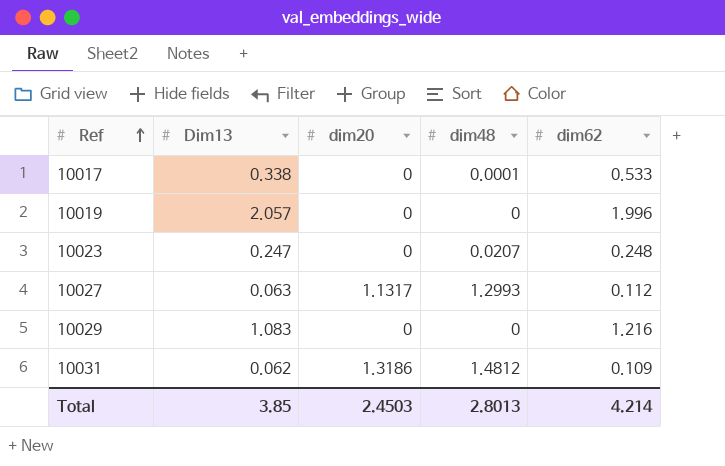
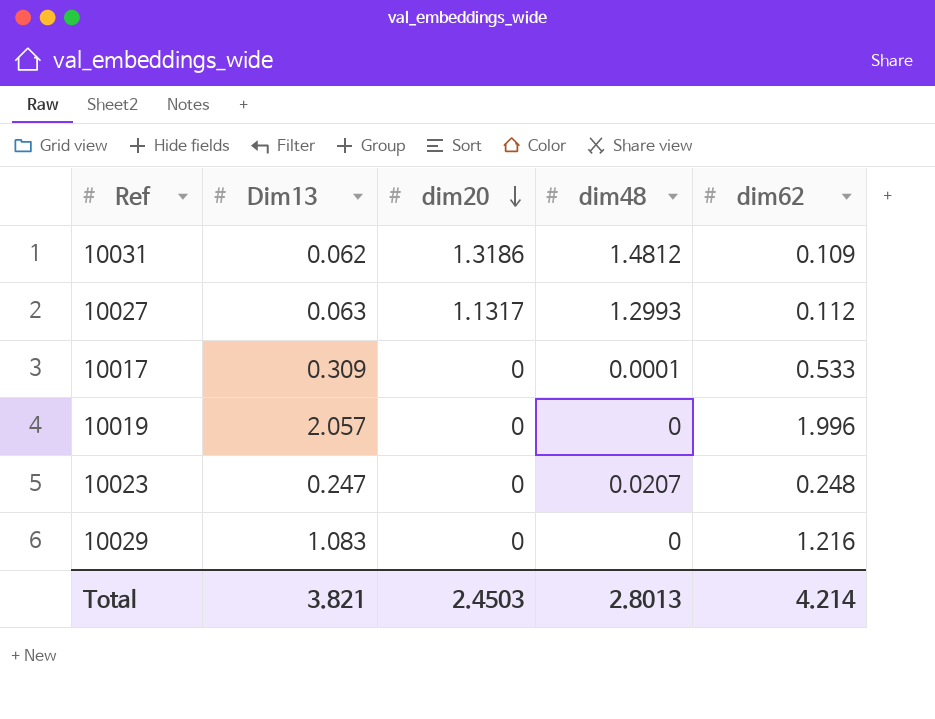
row order: Ref ascending -> dim20 descending
10017 | Dim13: 0.338 -> 0.309
Total | Dim13: 3.85 -> 3.821

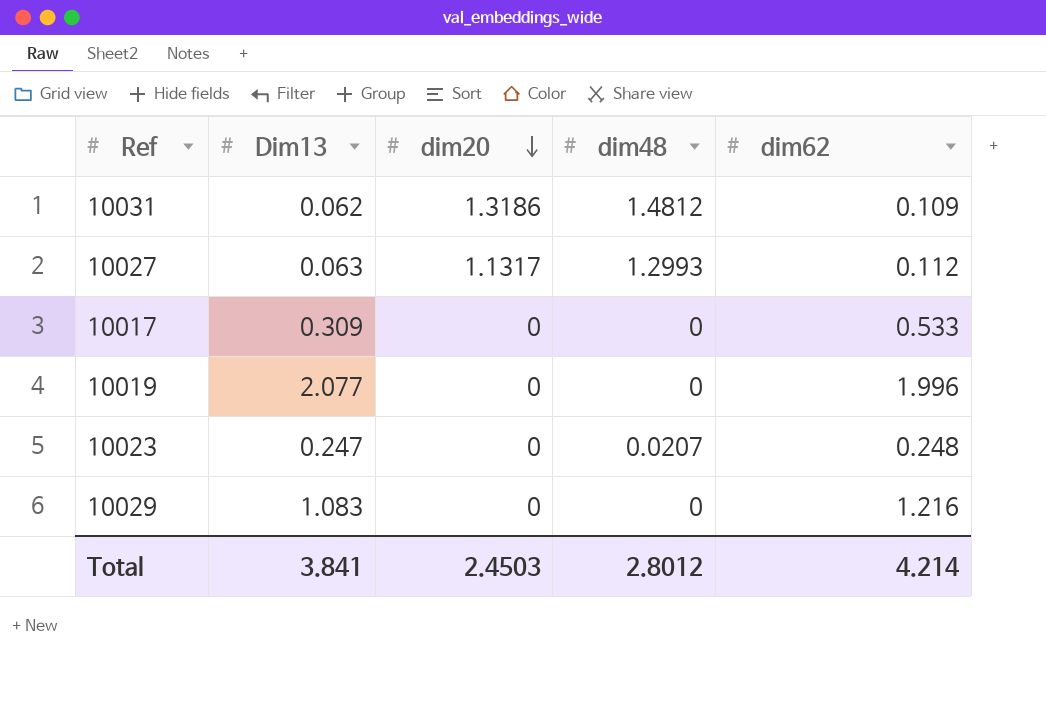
10017 | dim48: 0.0001 -> 0
10019 | Dim13: 2.057 -> 2.077
Total | Dim13: 3.821 -> 3.841
Total | dim48: 2.8013 -> 2.8012

